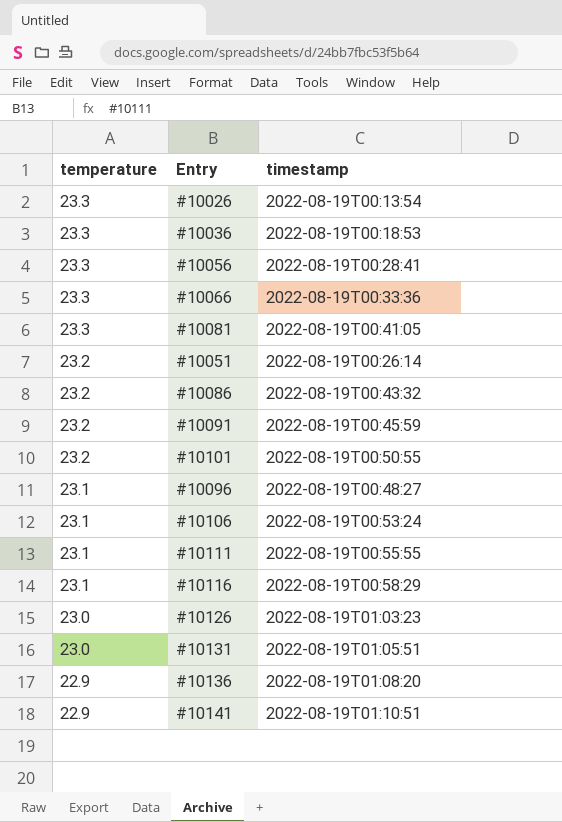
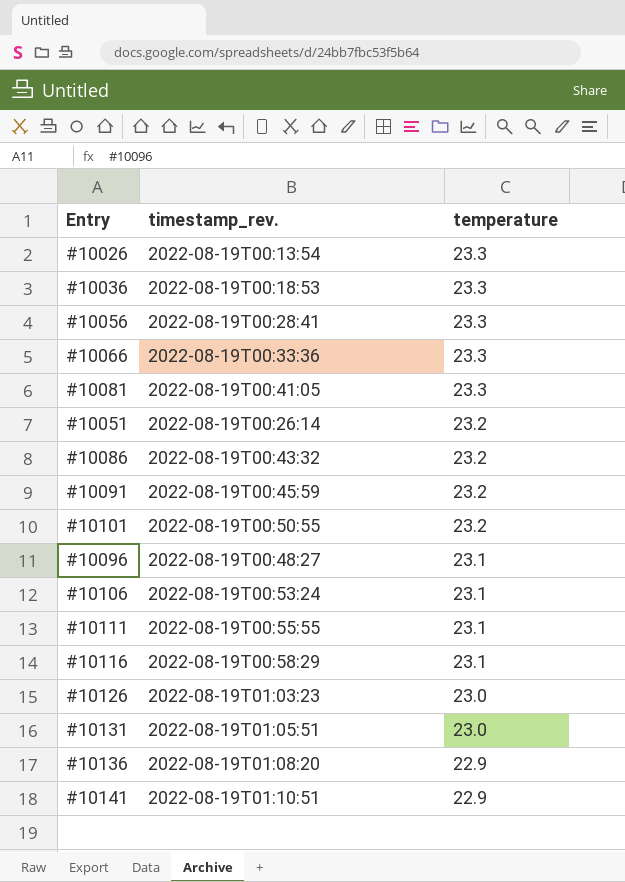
column name: timestamp -> timestamp_rev.
column temperature | position: 1 -> 3

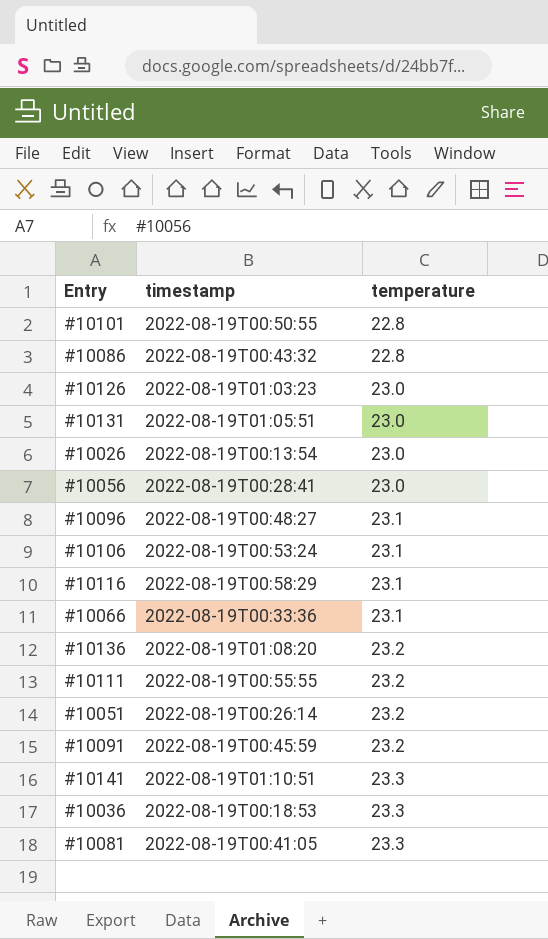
row order: temperature descending -> temperature ascending
column name: timestamp_rev. -> timestamp
#10101 | temperature: 23.2 -> 22.8
#10086 | temperature: 23.2 -> 22.8
#10026 | temperature: 23.3 -> 23.0
#10056 | temperature: 23.3 -> 23.0
#10066 | temperature: 23.3 -> 23.1
#10136 | temperature: 22.9 -> 23.2
#10111 | temperature: 23.1 -> 23.2
#10141 | temperature: 22.9 -> 23.3

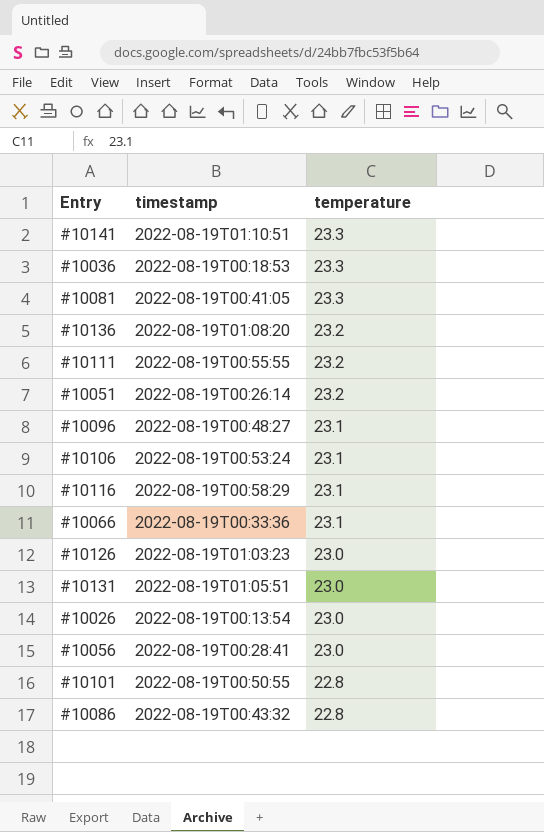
row order: temperature ascending -> temperature descending
row #10091: 2022-08-19T00:45:59 | 23.2 -> none

